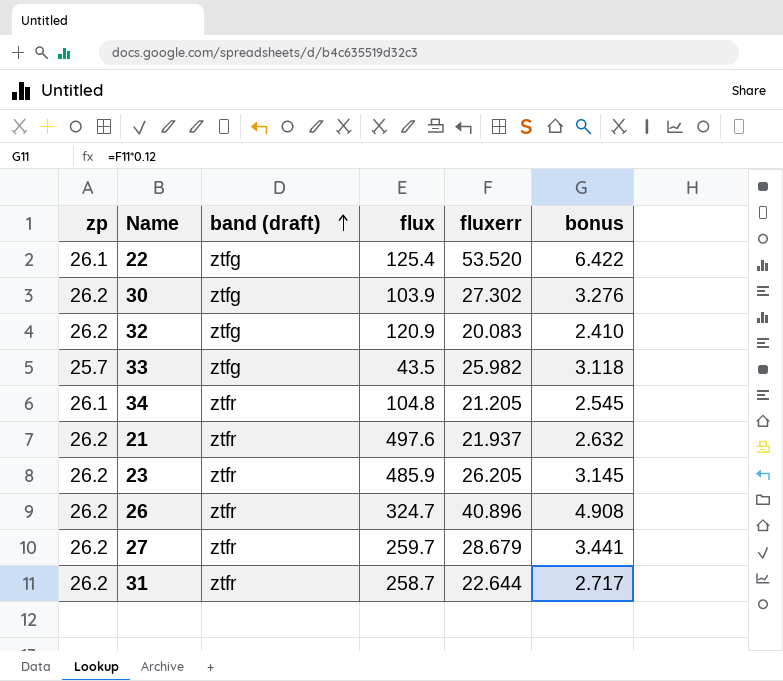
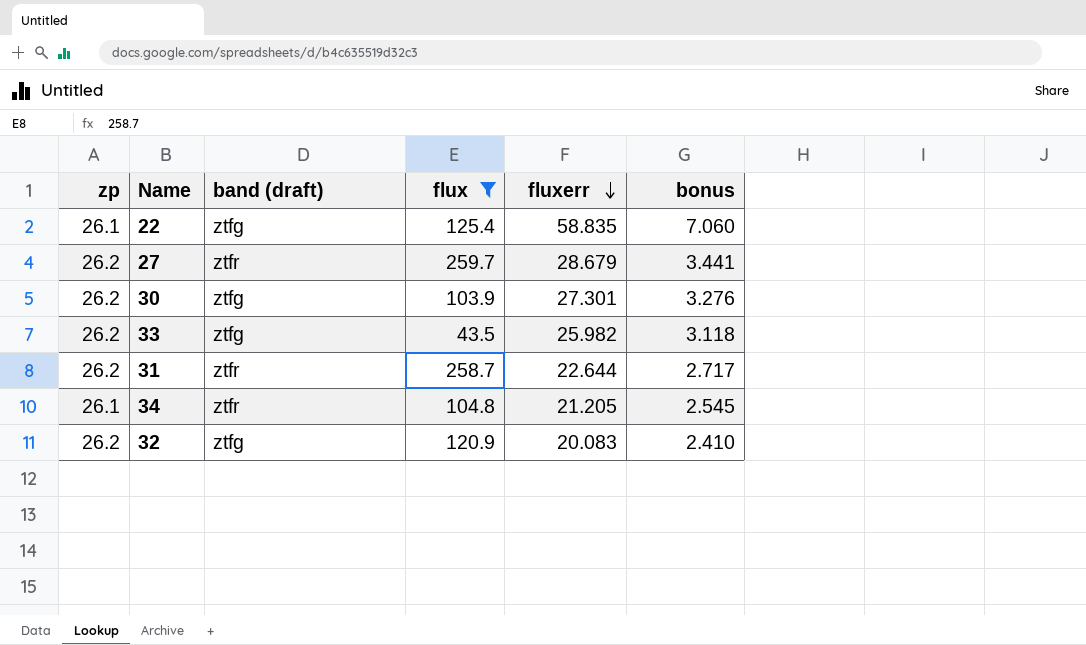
filter: none -> flux <= 259.7
row order: band (draft) ascending -> fluxerr descending
22 | fluxerr: 53.520 -> 58.835
22 | bonus: 6.422 -> 7.060
30 | fluxerr: 27.302 -> 27.301
33 | zp: 25.7 -> 26.2

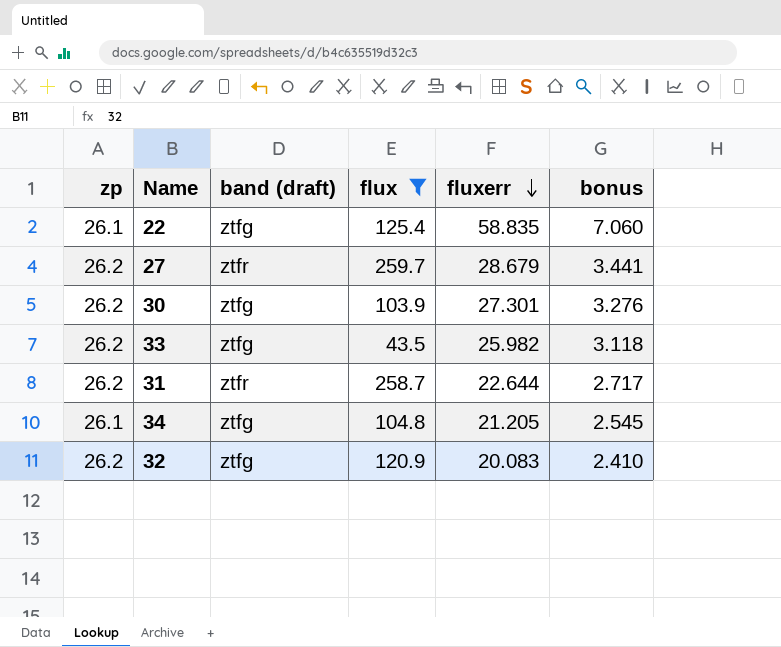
34 | band (draft): ztfr -> ztfg

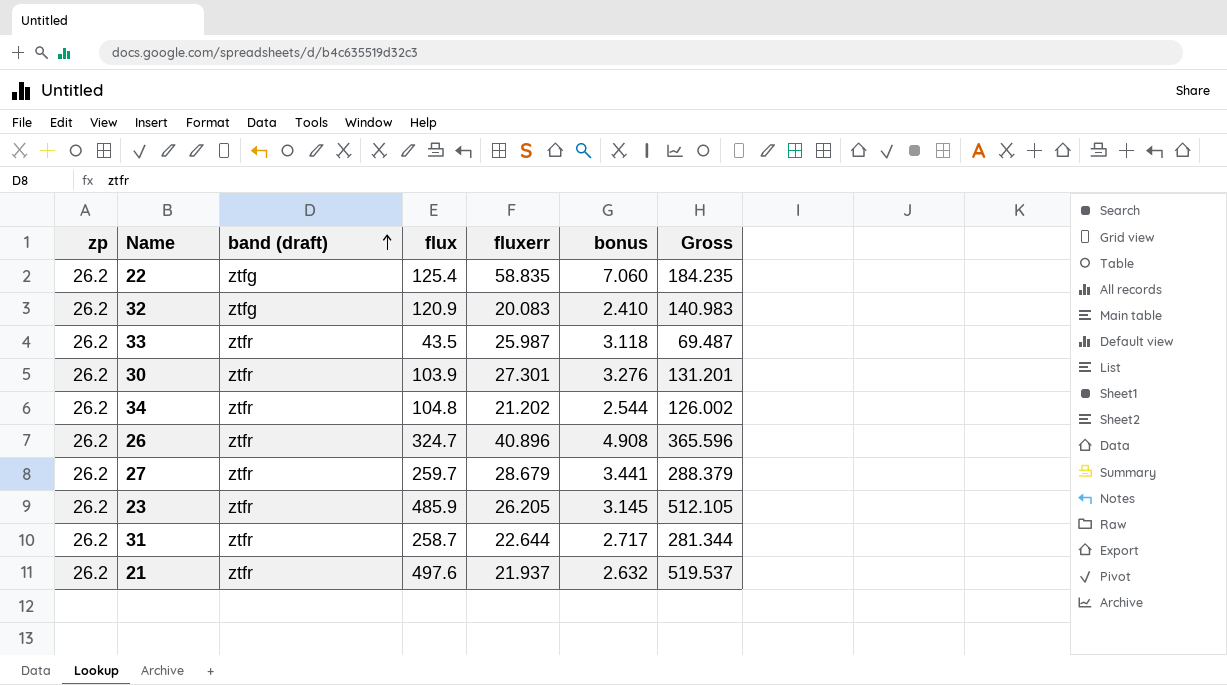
filter: flux <= 259.7 -> none
row order: fluxerr descending -> band (draft) ascending
column Gross | formula: none -> [flux] + [fluxerr]
22 | zp: 26.1 -> 26.2
33 | band (draft): ztfg -> ztfr
33 | fluxerr: 25.982 -> 25.987
30 | band (draft): ztfg -> ztfr
34 | zp: 26.1 -> 26.2
34 | band (draft): ztfg -> ztfr
34 | fluxerr: 21.205 -> 21.202
34 | bonus: 2.545 -> 2.544

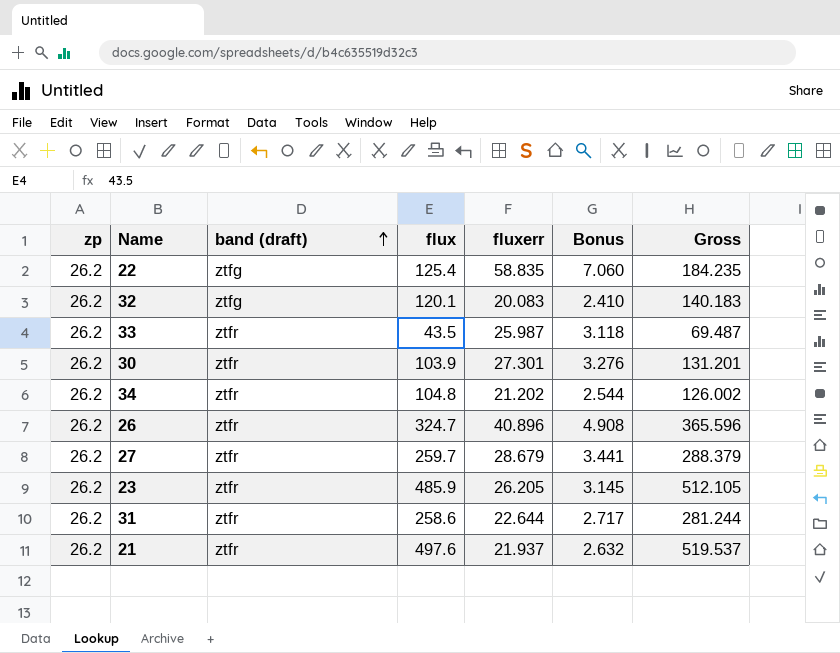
column name: bonus -> Bonus
32 | flux: 120.9 -> 120.1
32 | Gross: 140.983 -> 140.183
31 | flux: 258.7 -> 258.6
31 | Gross: 281.344 -> 281.244

